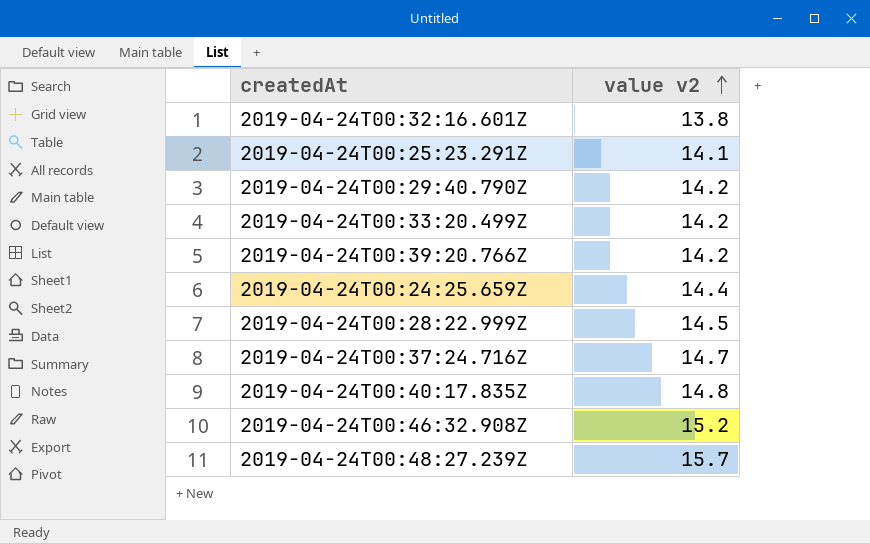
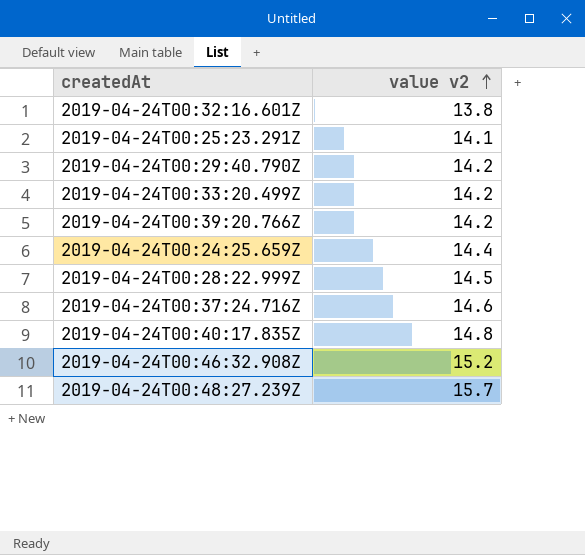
2019-04-24T00:37:24.716Z | value v2: 14.7 -> 14.6

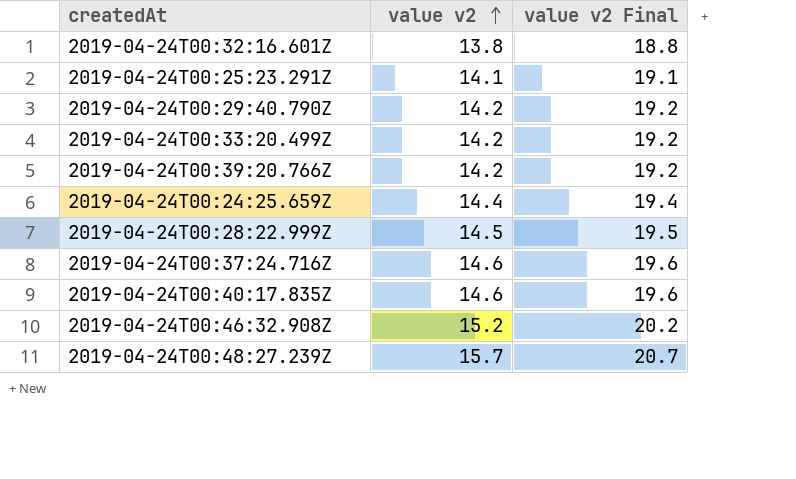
column value v2 Final | formula: none -> [value v2] + 5
2019-04-24T00:40:17.835Z | value v2: 14.8 -> 14.6

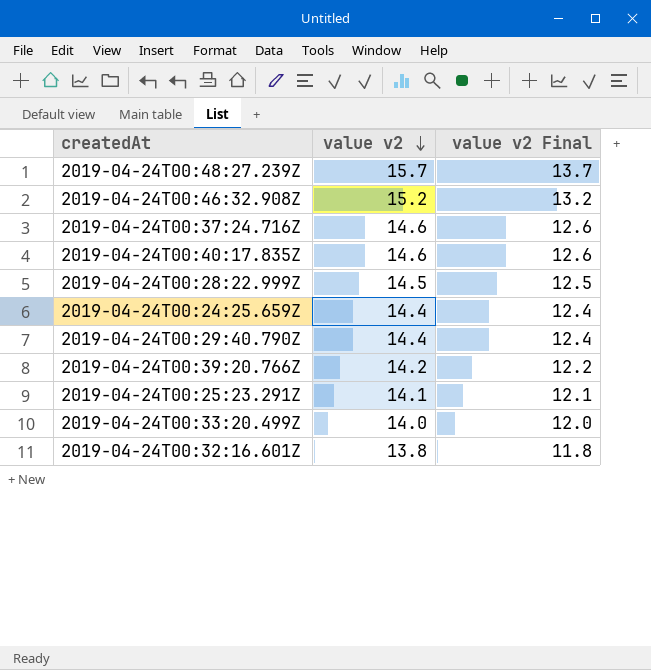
row order: value v2 ascending -> value v2 descending
column value v2 Final | formula: [value v2] + 5 -> [value v2] - 2
2019-04-24T00:29:40.790Z | value v2: 14.2 -> 14.4
2019-04-24T00:33:20.499Z | value v2: 14.2 -> 14.0

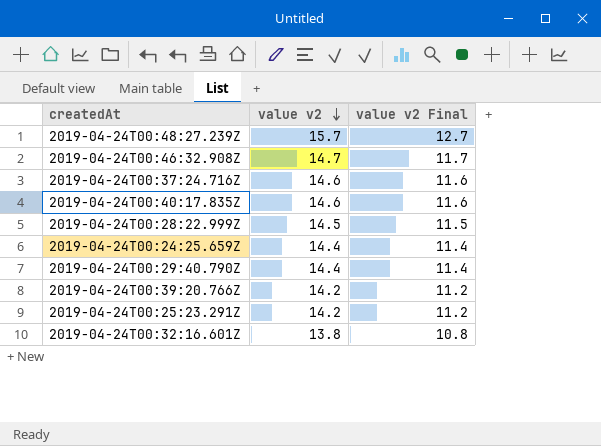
column value v2 Final | formula: [value v2] - 2 -> [value v2] - 3
row 2019-04-24T00:33:20.499Z: 14.0 | 12.0 -> none
2019-04-24T00:46:32.908Z | value v2: 15.2 -> 14.7
2019-04-24T00:25:23.291Z | value v2: 14.1 -> 14.2

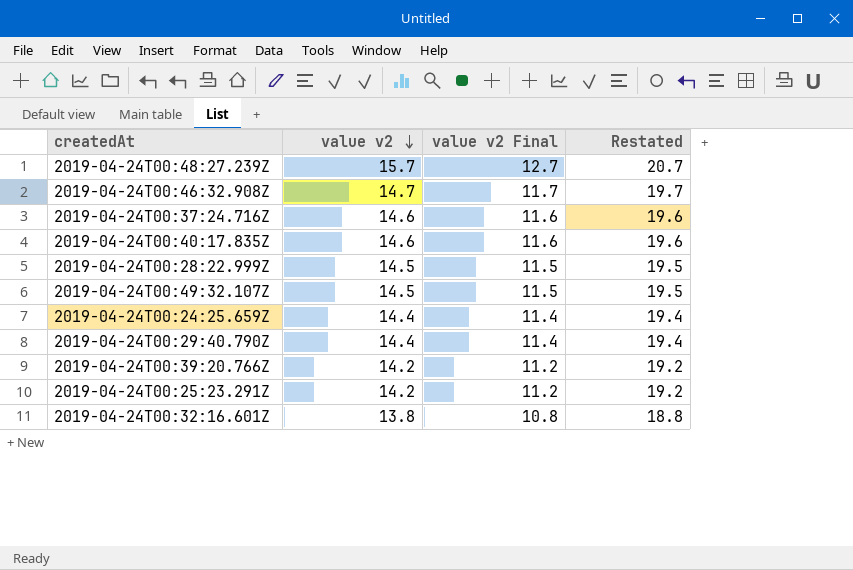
column Restated | formula: none -> [value v2] + 5
row 2019-04-24T00:49:32.107Z: none -> 14.5 | 11.5 | 19.5

